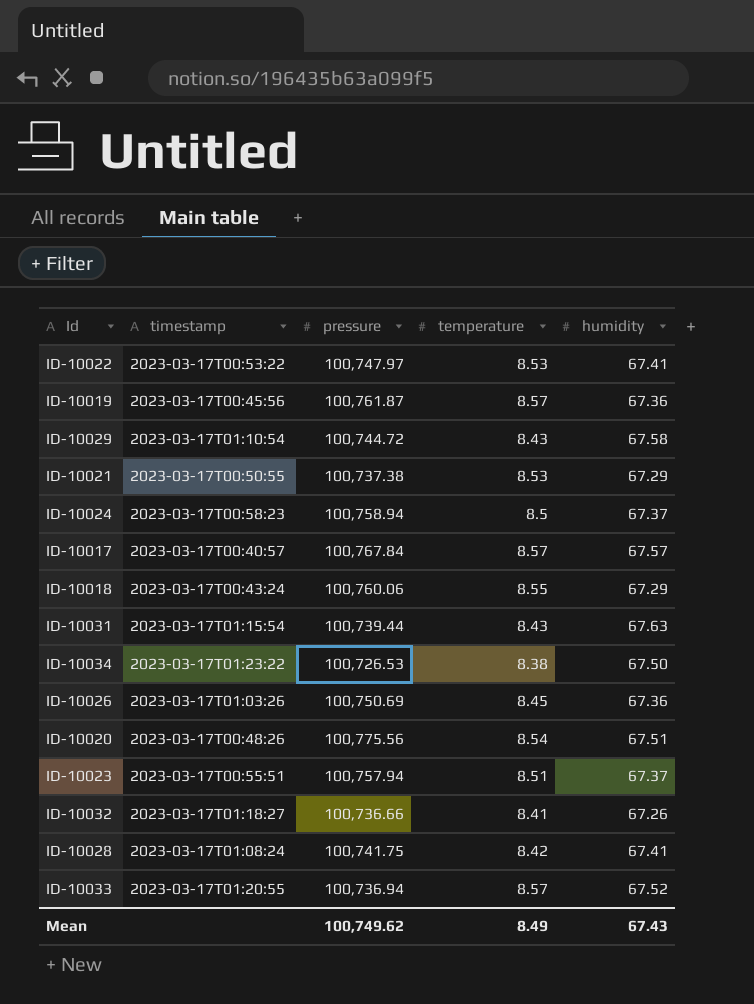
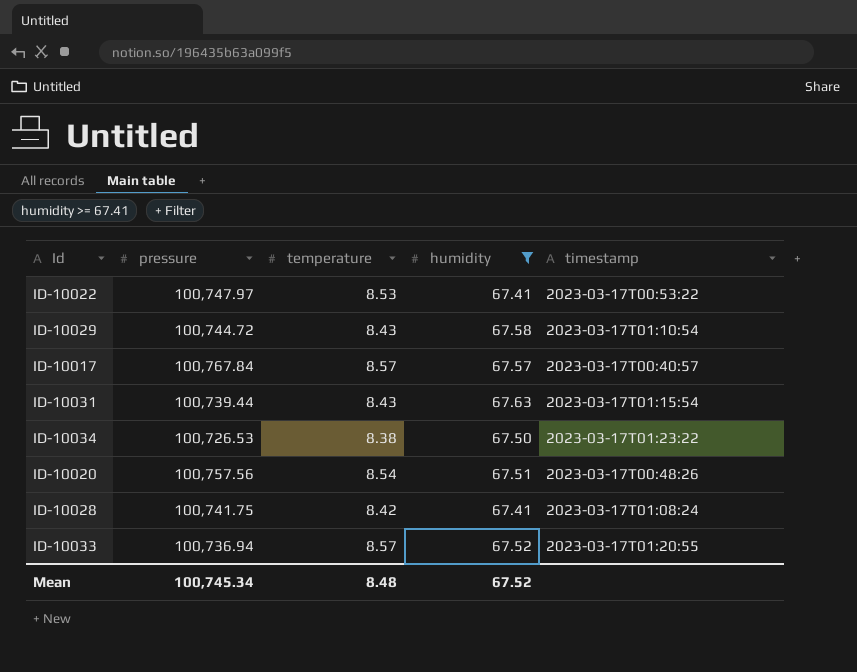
filter: none -> humidity >= 67.41
column timestamp | position: 2 -> 5
ID-10020 | pressure: 100,775.56 -> 100,757.56
Mean | pressure: 100,749.62 -> 100,745.34
Mean | temperature: 8.49 -> 8.48
Mean | humidity: 67.43 -> 67.52

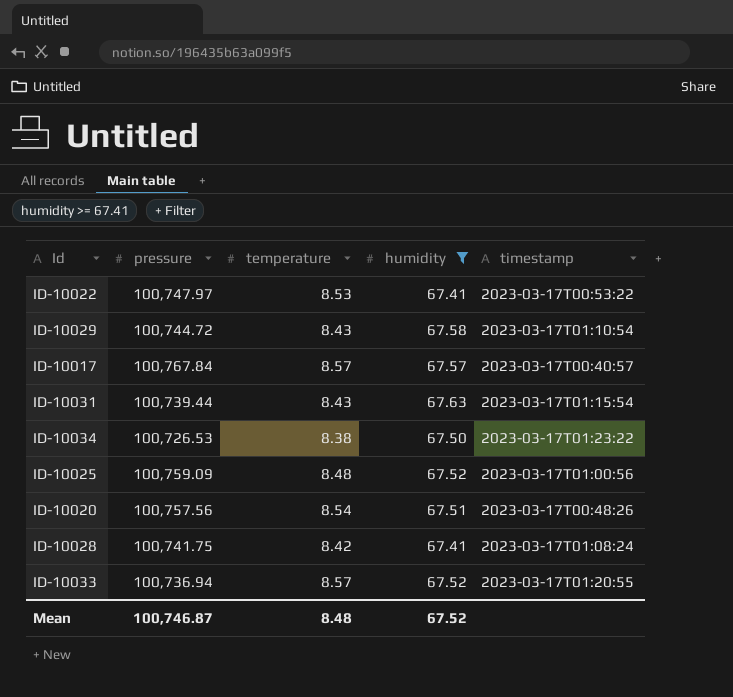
row ID-10025: none -> 100,759.09 | 8.48 | 67.52 | 2023-03-17T01:00:56
Mean | pressure: 100,745.34 -> 100,746.87

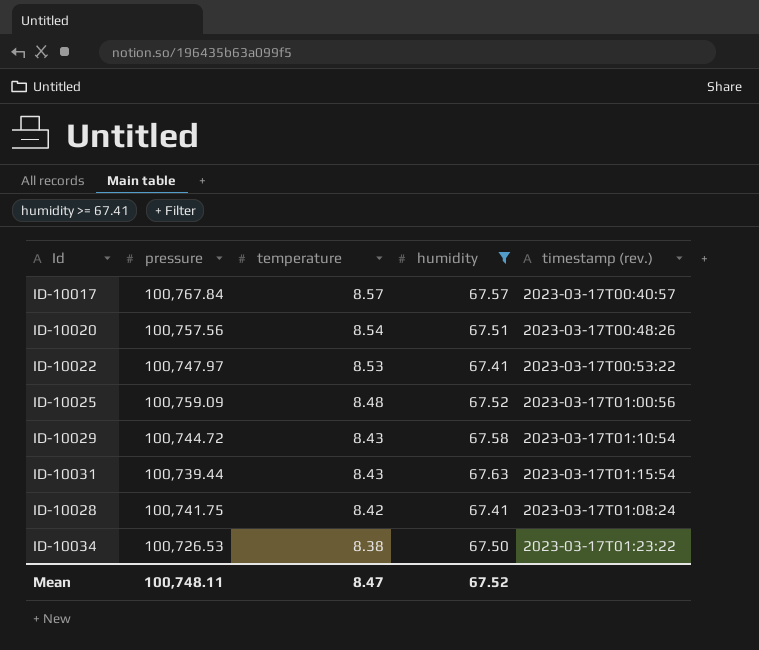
row order: none -> temperature descending
column name: timestamp -> timestamp (rev.)
row ID-10033: 100,736.94 | 8.57 | 67.52 | 2023-03-17T01:20:55 -> none
Mean | pressure: 100,746.87 -> 100,748.11
Mean | temperature: 8.48 -> 8.47

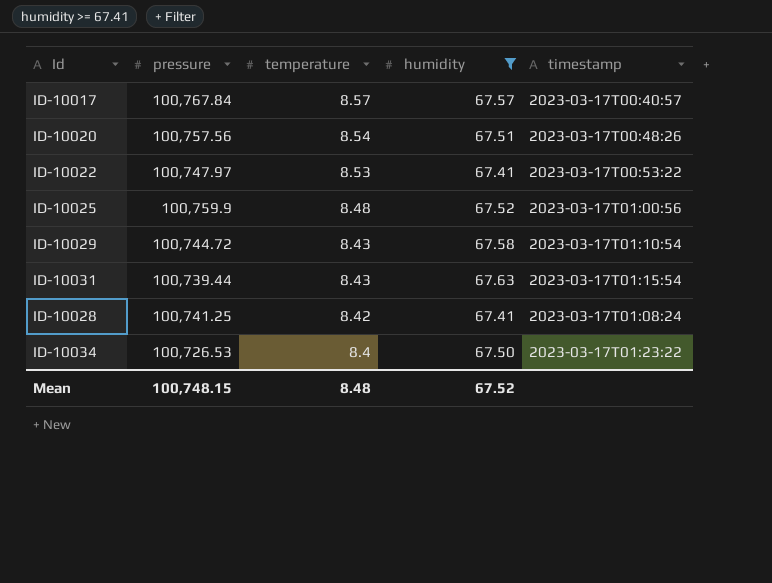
column name: timestamp (rev.) -> timestamp
ID-10025 | pressure: 100,759.09 -> 100,759.9
ID-10028 | pressure: 100,741.75 -> 100,741.25
ID-10034 | temperature: 8.38 -> 8.4
Mean | pressure: 100,748.11 -> 100,748.15
Mean | temperature: 8.47 -> 8.48

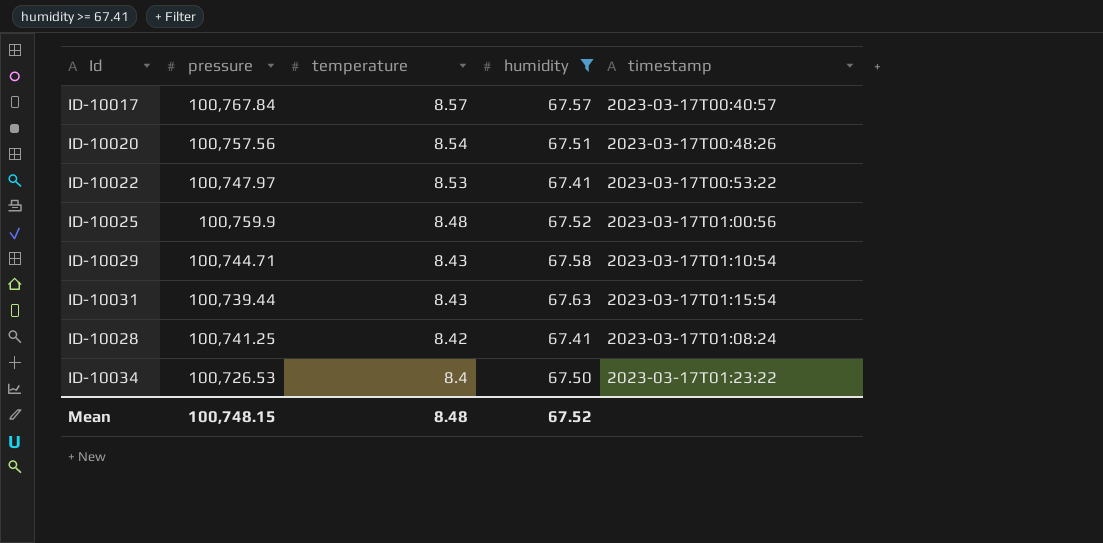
ID-10029 | pressure: 100,744.72 -> 100,744.71

